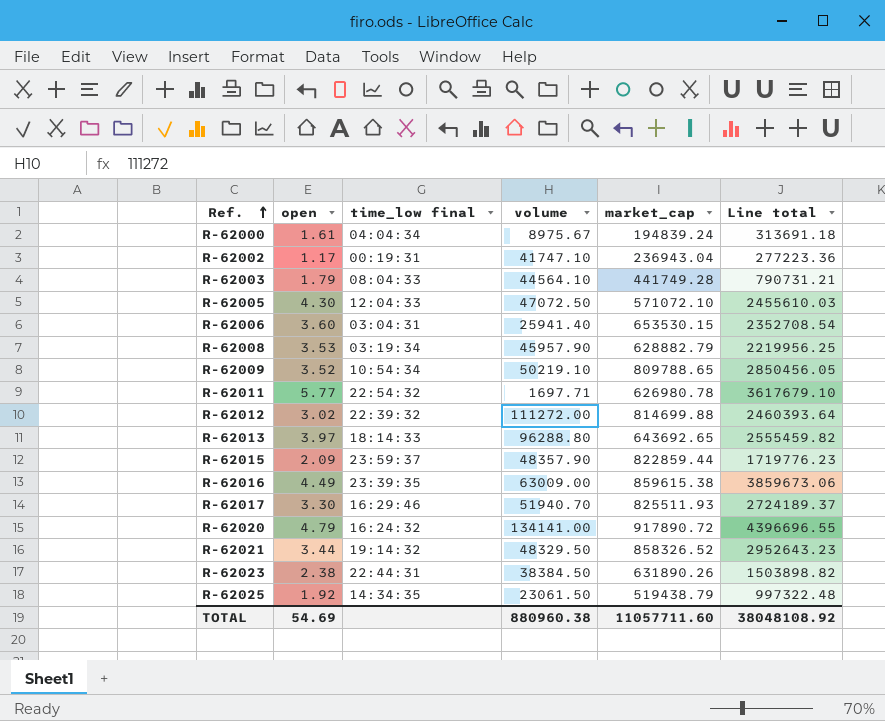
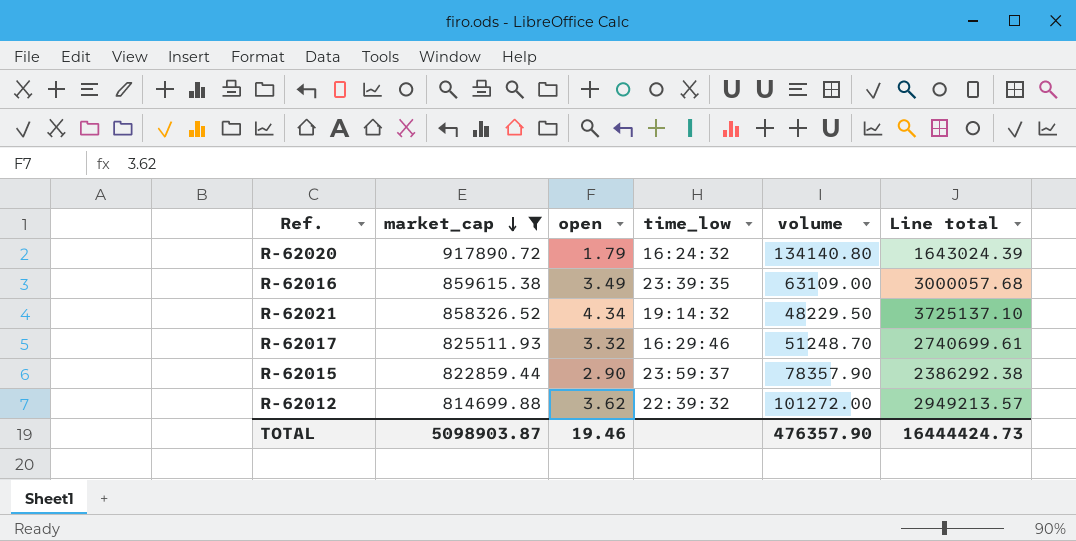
filter: none -> market_cap >= 814699.88
row order: Ref. ascending -> market_cap descending
column market_cap | position: 5 -> 2
column name: time_low final -> time_low
R-62020 | open: 4.79 -> 1.79
R-62020 | volume: 134141.00 -> 134140.80
R-62020 | Line total: 4396696.55 -> 1643024.39
R-62016 | open: 4.49 -> 3.49
R-62016 | volume: 63009.00 -> 63109.00
R-62016 | Line total: 3859673.06 -> 3000057.68
R-62021 | open: 3.44 -> 4.34
R-62021 | volume: 48329.50 -> 48229.50
R-62021 | Line total: 2952643.23 -> 3725137.10
R-62017 | open: 3.30 -> 3.32
R-62017 | volume: 51940.70 -> 51248.70
R-62017 | Line total: 2724189.37 -> 2740699.61
R-62015 | open: 2.09 -> 2.90
R-62015 | volume: 48357.90 -> 78357.90
R-62015 | Line total: 1719776.23 -> 2386292.38
R-62012 | open: 3.02 -> 3.62
R-62012 | volume: 111272.00 -> 101272.00
R-62012 | Line total: 2460393.64 -> 2949213.57
TOTAL | market_cap: 11057711.60 -> 5098903.87
TOTAL | open: 54.69 -> 19.46
TOTAL | volume: 880960.38 -> 476357.90
TOTAL | Line total: 38048108.92 -> 16444424.73

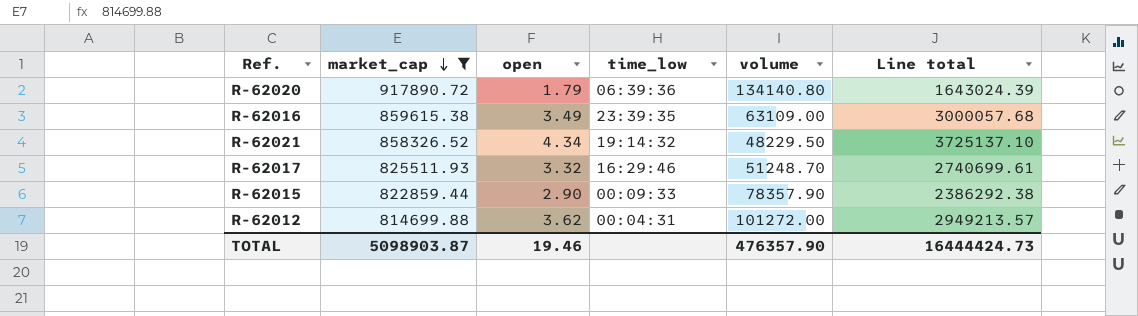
R-62020 | time_low: 16:24:32 -> 06:39:36
R-62015 | time_low: 23:59:37 -> 00:09:33
R-62012 | time_low: 22:39:32 -> 00:04:31

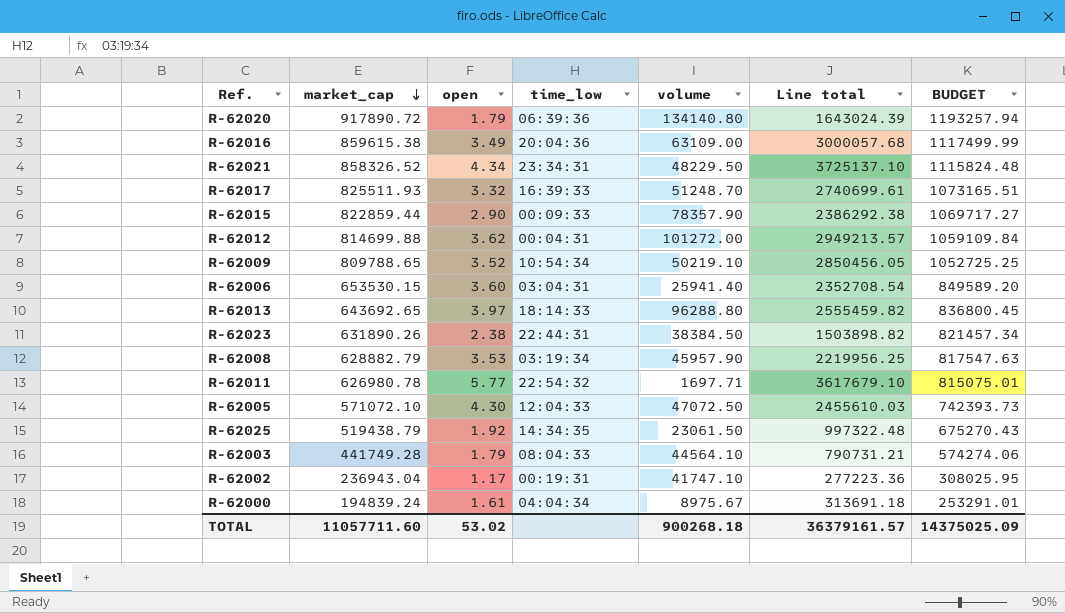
filter: market_cap >= 814699.88 -> none
column BUDGET | formula: none -> [market_cap] * 1.3
R-62016 | time_low: 23:39:35 -> 20:04:36
R-62021 | time_low: 19:14:32 -> 23:34:31
R-62017 | time_low: 16:29:46 -> 16:39:33
TOTAL | market_cap: 5098903.87 -> 11057711.60
TOTAL | open: 19.46 -> 53.02
TOTAL | volume: 476357.90 -> 900268.18
TOTAL | Line total: 16444424.73 -> 36379161.57

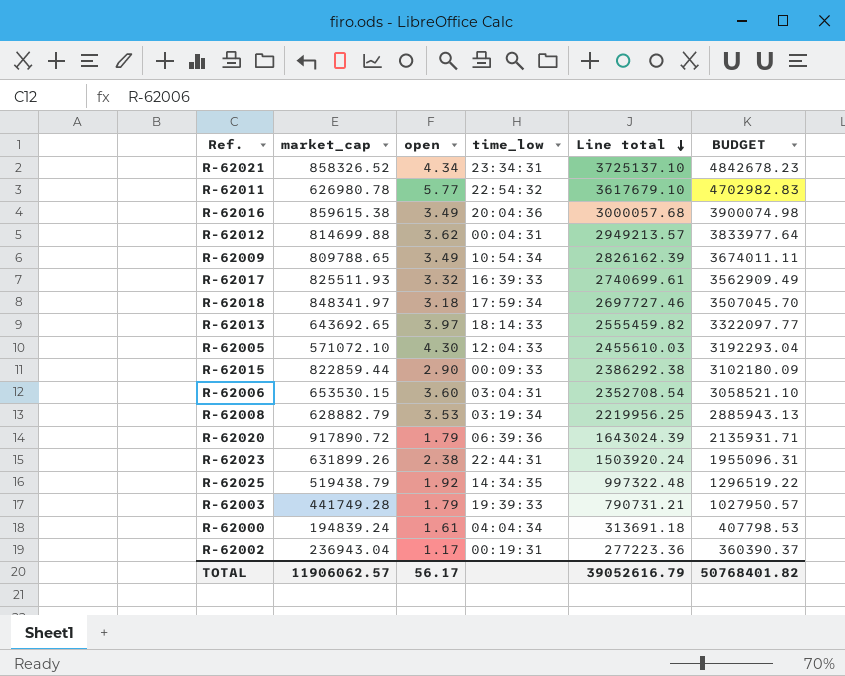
row order: market_cap descending -> Line total descending
column volume | position: 5 -> none
column BUDGET | formula: [market_cap] * 1.3 -> [Line total] * 1.3
R-62009 | open: 3.52 -> 3.49
R-62009 | Line total: 2850456.05 -> 2826162.39
row R-62018: none -> 848341.97 | 3.18 | 17:59:34 | 2697727.46 | 3507045.70
R-62023 | market_cap: 631890.26 -> 631899.26
R-62023 | Line total: 1503898.82 -> 1503920.24
R-62003 | time_low: 08:04:33 -> 19:39:33
TOTAL | market_cap: 11057711.60 -> 11906062.57
TOTAL | open: 53.02 -> 56.17
TOTAL | Line total: 36379161.57 -> 39052616.79
TOTAL | BUDGET: 14375025.09 -> 50768401.82

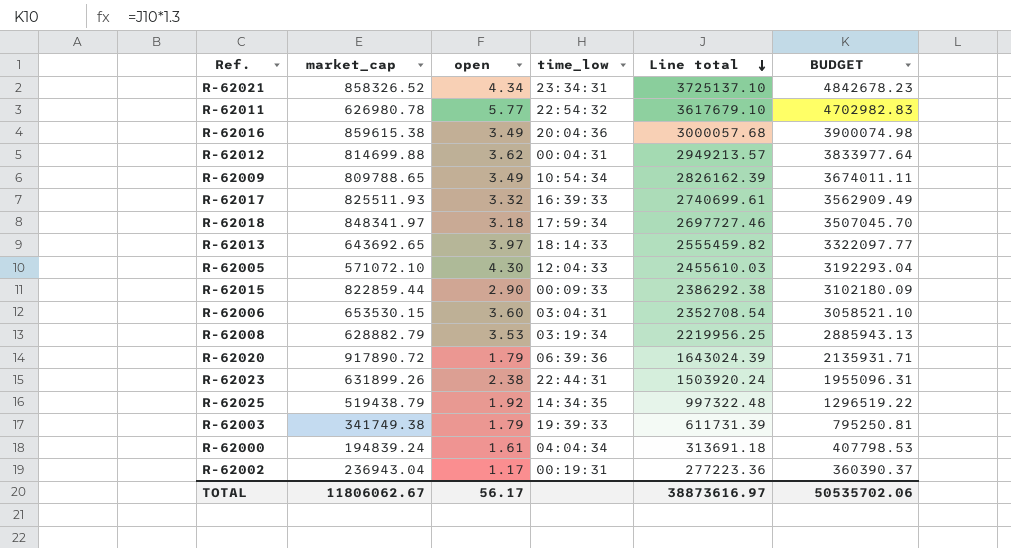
R-62003 | market_cap: 441749.28 -> 341749.38
R-62003 | Line total: 790731.21 -> 611731.39
R-62003 | BUDGET: 1027950.57 -> 795250.81
TOTAL | market_cap: 11906062.57 -> 11806062.67
TOTAL | Line total: 39052616.79 -> 38873616.97
TOTAL | BUDGET: 50768401.82 -> 50535702.06

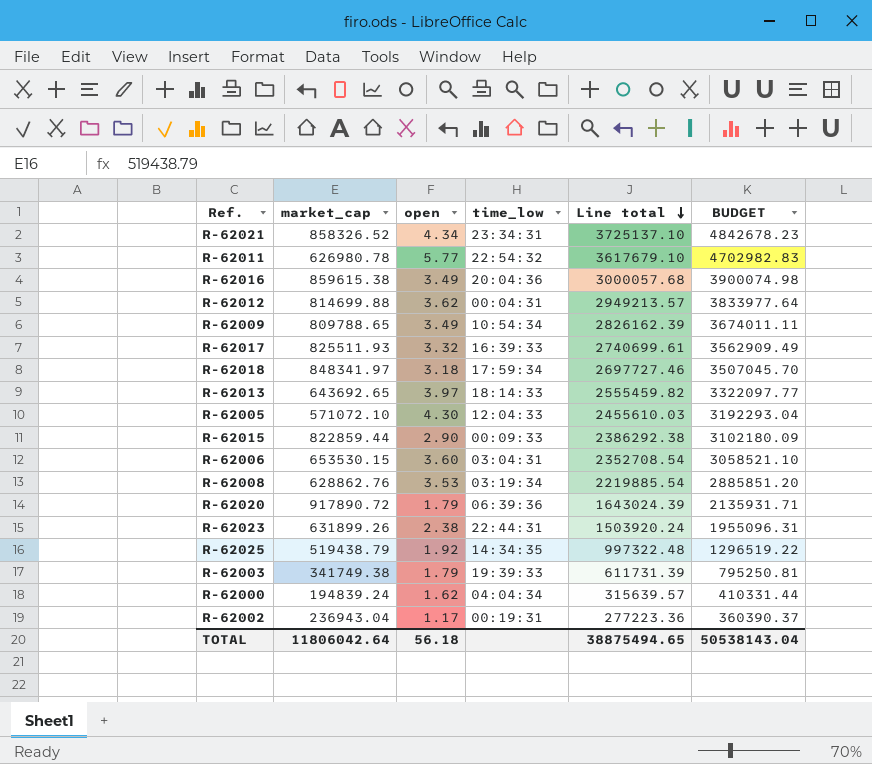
R-62008 | market_cap: 628882.79 -> 628862.76
R-62008 | Line total: 2219956.25 -> 2219885.54
R-62008 | BUDGET: 2885943.13 -> 2885851.20
R-62000 | open: 1.61 -> 1.62
R-62000 | Line total: 313691.18 -> 315639.57
R-62000 | BUDGET: 407798.53 -> 410331.44
TOTAL | market_cap: 11806062.67 -> 11806042.64
TOTAL | open: 56.17 -> 56.18
TOTAL | Line total: 38873616.97 -> 38875494.65
TOTAL | BUDGET: 50535702.06 -> 50538143.04

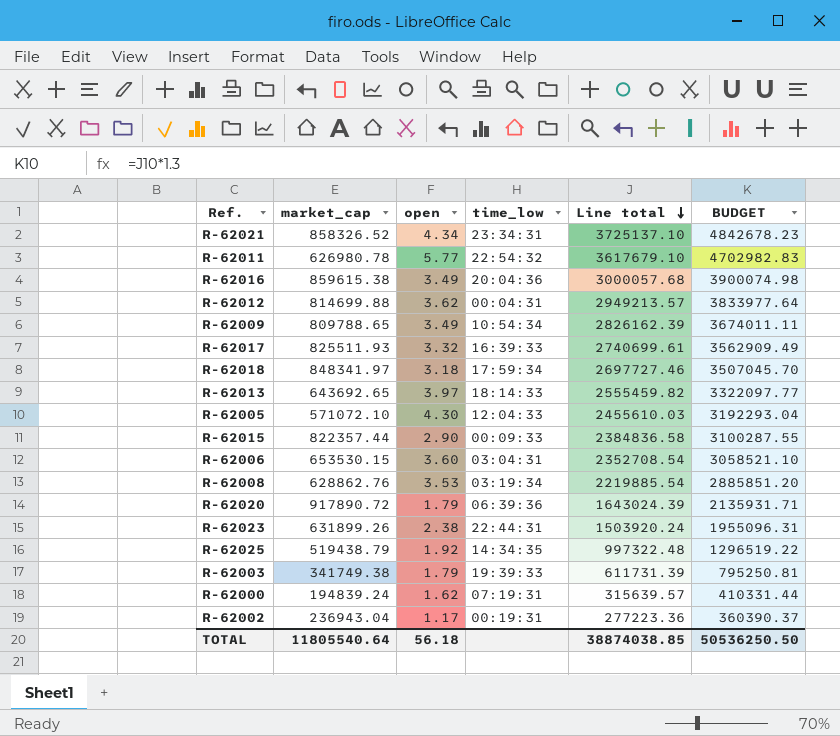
R-62015 | market_cap: 822859.44 -> 822357.44
R-62015 | Line total: 2386292.38 -> 2384836.58
R-62015 | BUDGET: 3102180.09 -> 3100287.55
R-62000 | time_low: 04:04:34 -> 07:19:31
TOTAL | market_cap: 11806042.64 -> 11805540.64
TOTAL | Line total: 38875494.65 -> 38874038.85
TOTAL | BUDGET: 50538143.04 -> 50536250.50

